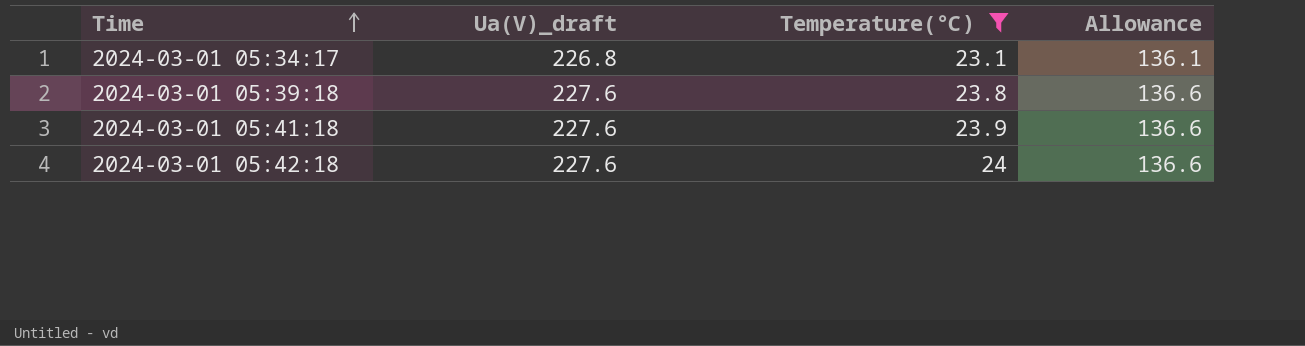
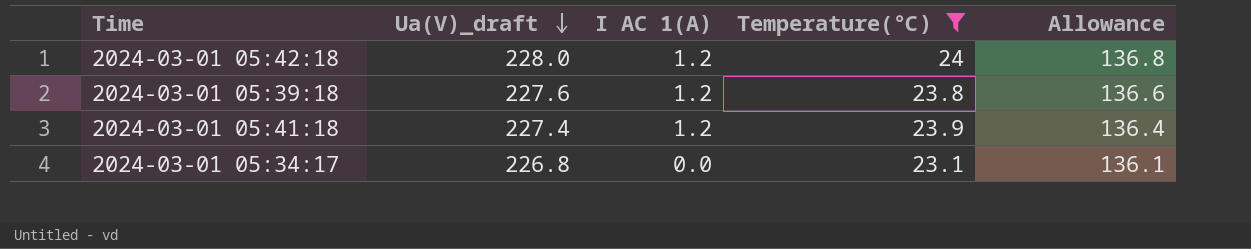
row order: Time ascending -> Ua(V)_draft descending
column I AC 1(A) | position: none -> 3
2024-03-01 05:42:18 | Ua(V)_draft: 227.6 -> 228.0
2024-03-01 05:42:18 | Allowance: 136.6 -> 136.8
2024-03-01 05:41:18 | Ua(V)_draft: 227.6 -> 227.4
2024-03-01 05:41:18 | Allowance: 136.6 -> 136.4

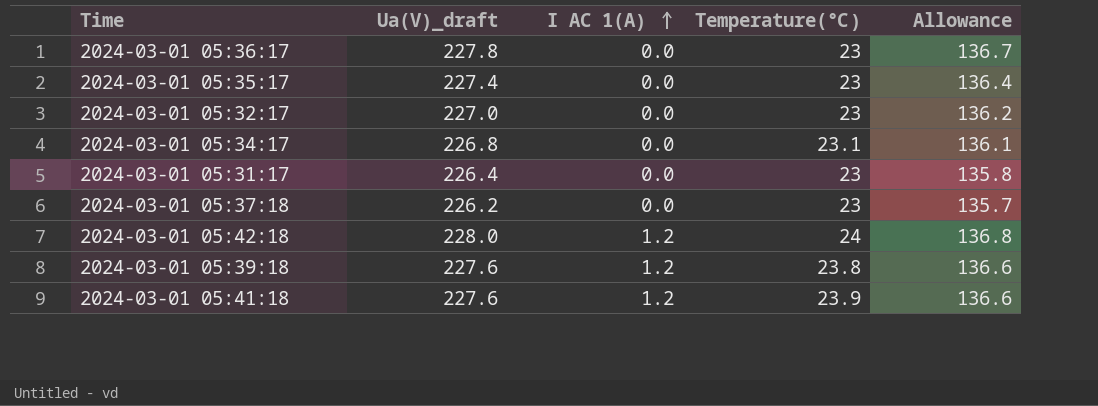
filter: Temperature(℃) != 23 -> none
row order: Ua(V)_draft descending -> I AC 1(A) ascending
2024-03-01 05:41:18 | Ua(V)_draft: 227.4 -> 227.6
2024-03-01 05:41:18 | Allowance: 136.4 -> 136.6

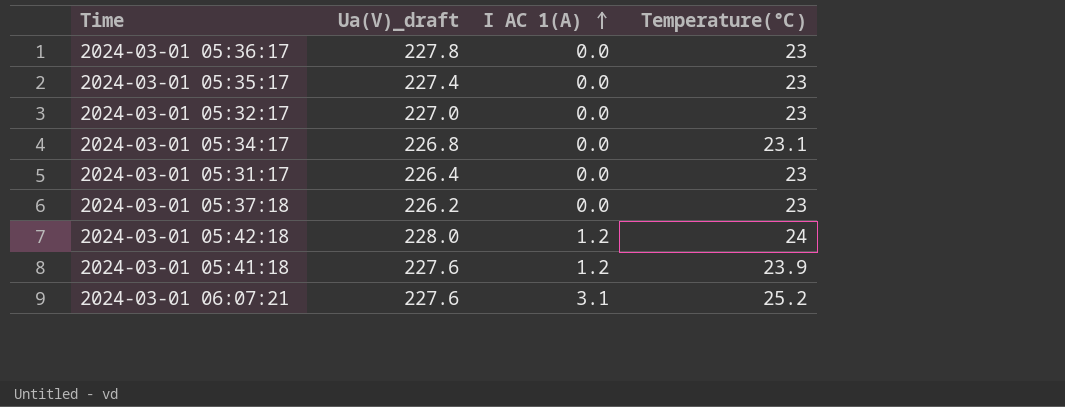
column Allowance | formula: [Ua(V)_draft] * 0.6 -> none
row 2024-03-01 05:39:18: 227.6 | 1.2 | 23.8 | 136.6 -> none
row 2024-03-01 06:07:21: none -> 227.6 | 3.1 | 25.2

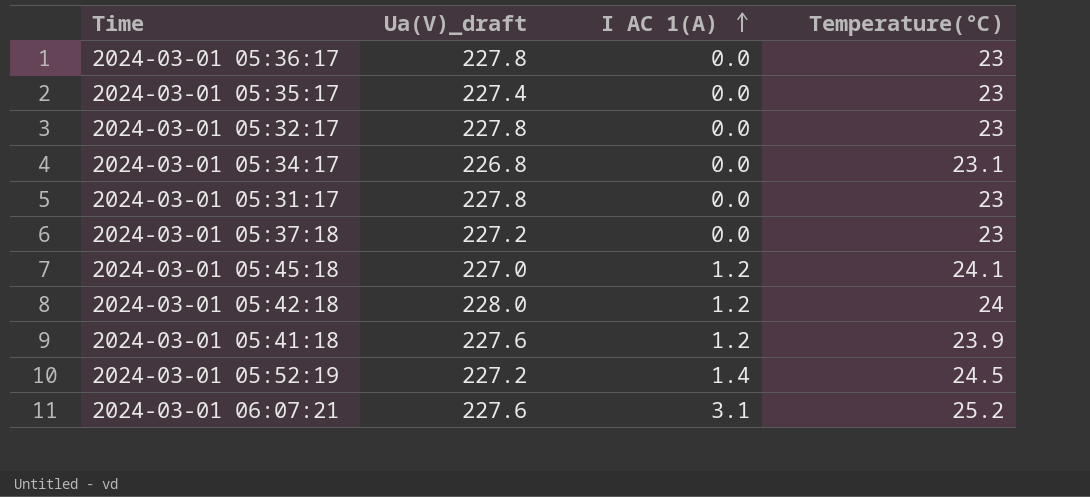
2024-03-01 05:32:17 | Ua(V)_draft: 227.0 -> 227.8
2024-03-01 05:31:17 | Ua(V)_draft: 226.4 -> 227.8
2024-03-01 05:37:18 | Ua(V)_draft: 226.2 -> 227.2
row 2024-03-01 05:45:18: none -> 227.0 | 1.2 | 24.1
row 2024-03-01 05:52:19: none -> 227.2 | 1.4 | 24.5

